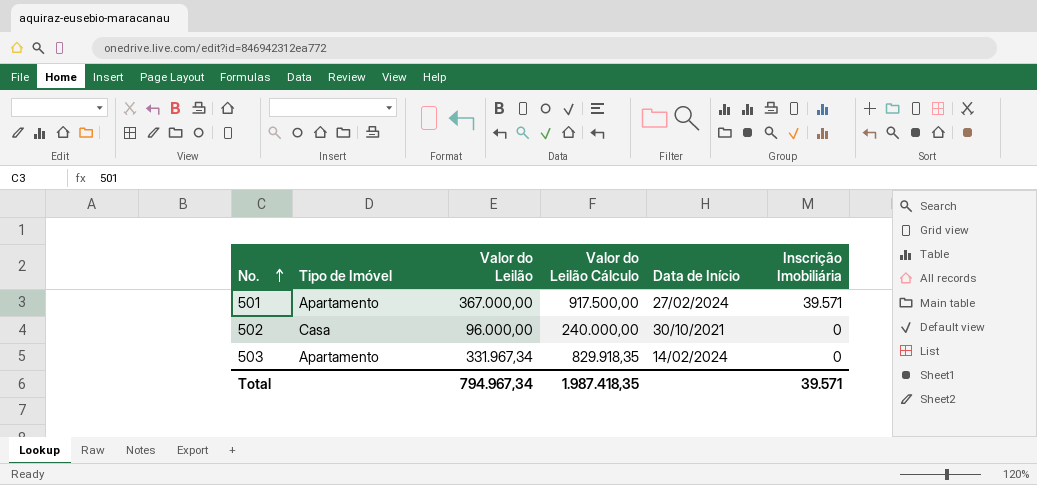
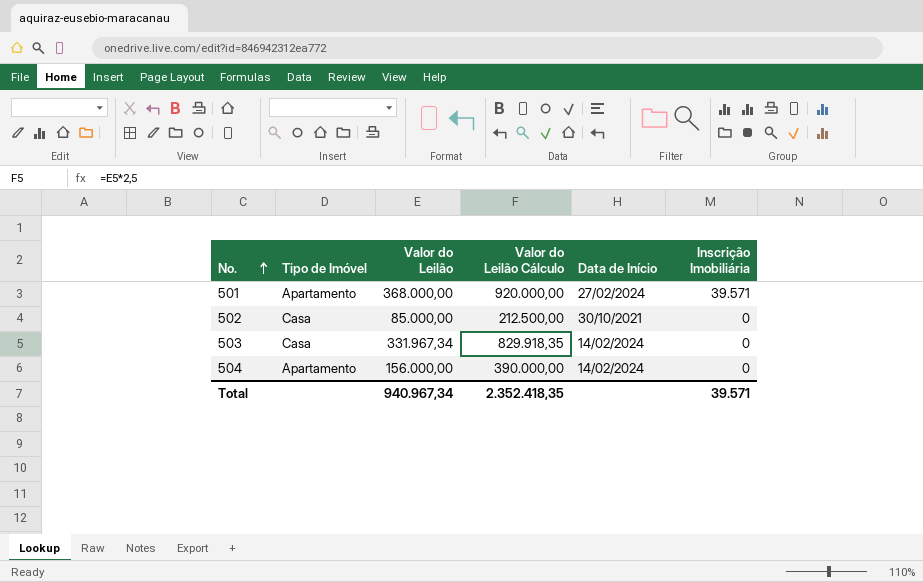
501 | Valor do Leilão: 367.000,00 -> 368.000,00
501 | Valor do Leilão Cálculo: 917.500,00 -> 920.000,00
502 | Valor do Leilão: 96.000,00 -> 85.000,00
502 | Valor do Leilão Cálculo: 240.000,00 -> 212.500,00
503 | Tipo de Imóvel: Apartamento -> Casa
row 504: none -> Apartamento | 156.000,00 | 390.000,00 | 14/02/2024 | 0
Total | Valor do Leilão: 794.967,34 -> 940.967,34
Total | Valor do Leilão Cálculo: 1.987.418,35 -> 2.352.418,35

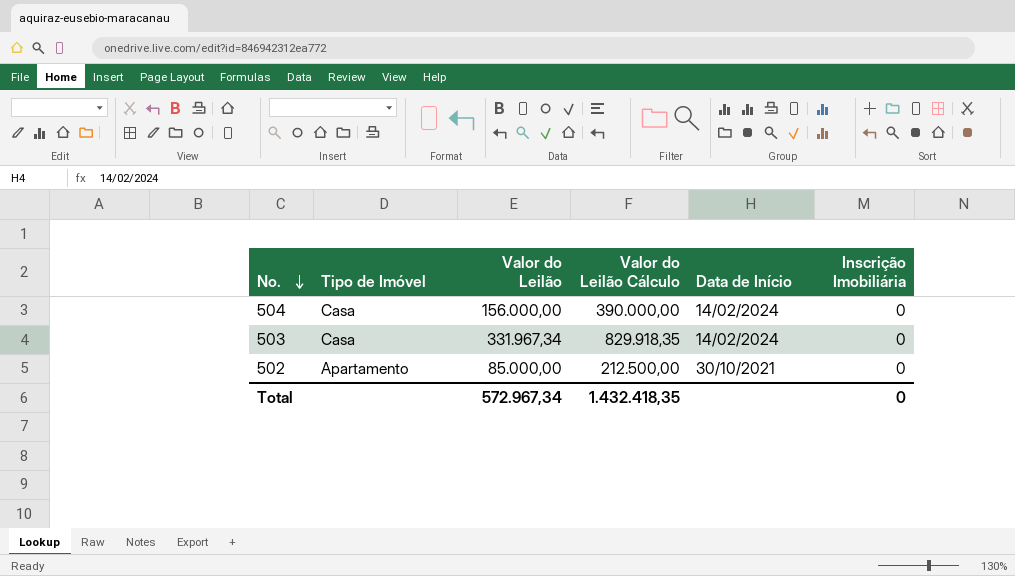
row order: No. ascending -> No. descending
row 501: Apartamento | 368.000,00 | 920.000,00 | 27/02/2024 | 39.571 -> none
504 | Tipo de Imóvel: Apartamento -> Casa
502 | Tipo de Imóvel: Casa -> Apartamento
Total | Valor do Leilão: 940.967,34 -> 572.967,34
Total | Valor do Leilão Cálculo: 2.352.418,35 -> 1.432.418,35
Total | Inscrição Imobiliária: 39.571 -> 0

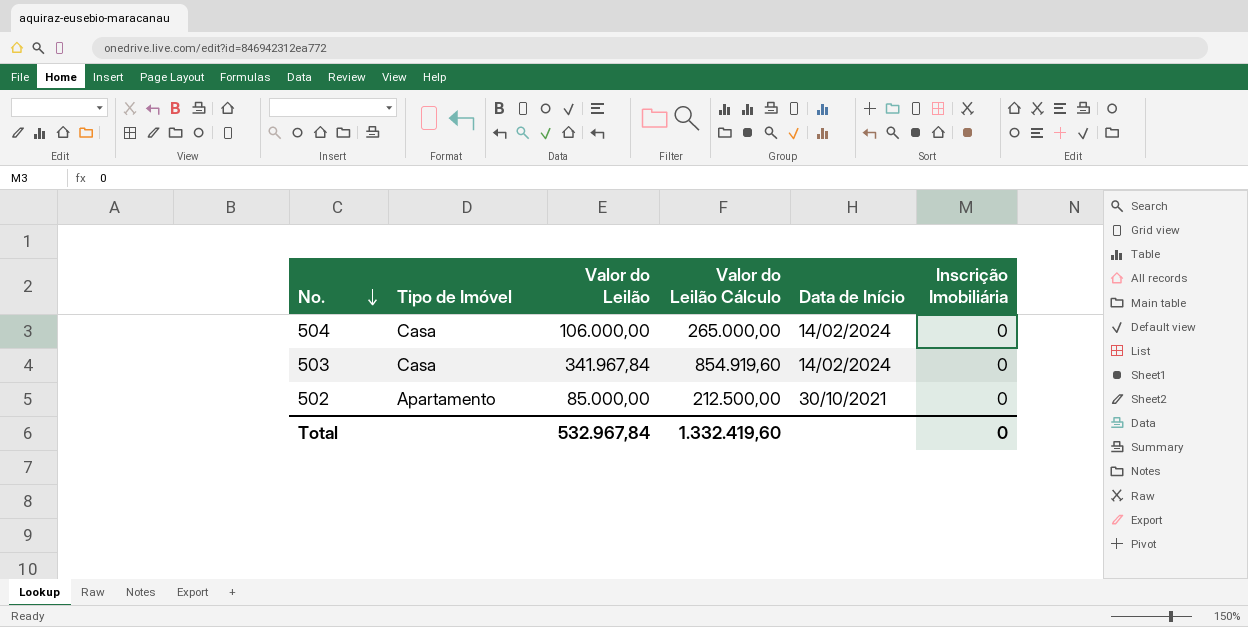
504 | Valor do Leilão: 156.000,00 -> 106.000,00
504 | Valor do Leilão Cálculo: 390.000,00 -> 265.000,00
503 | Valor do Leilão: 331.967,34 -> 341.967,84
503 | Valor do Leilão Cálculo: 829.918,35 -> 854.919,60
Total | Valor do Leilão: 572.967,34 -> 532.967,84
Total | Valor do Leilão Cálculo: 1.432.418,35 -> 1.332.419,60

